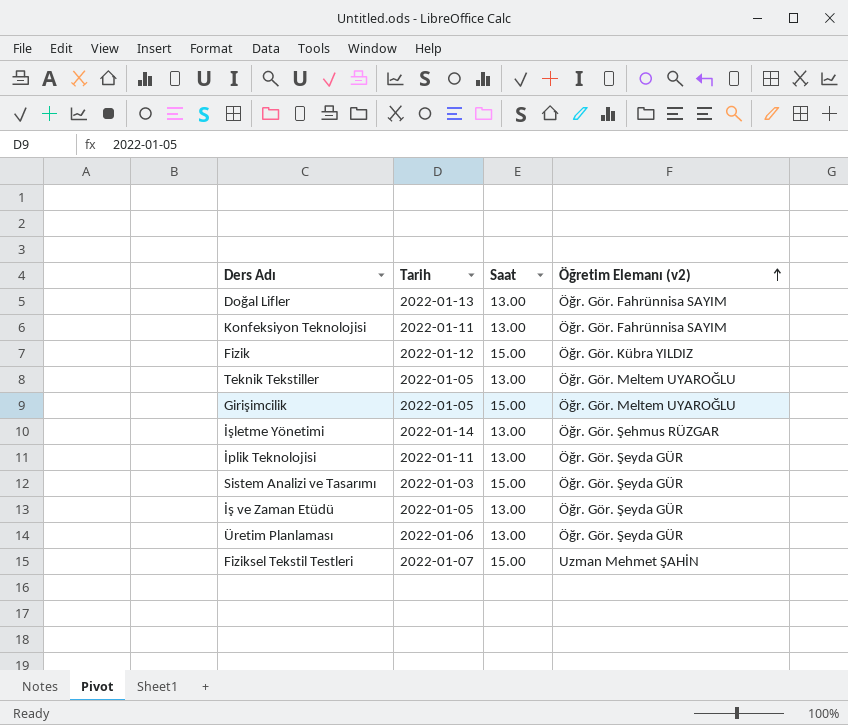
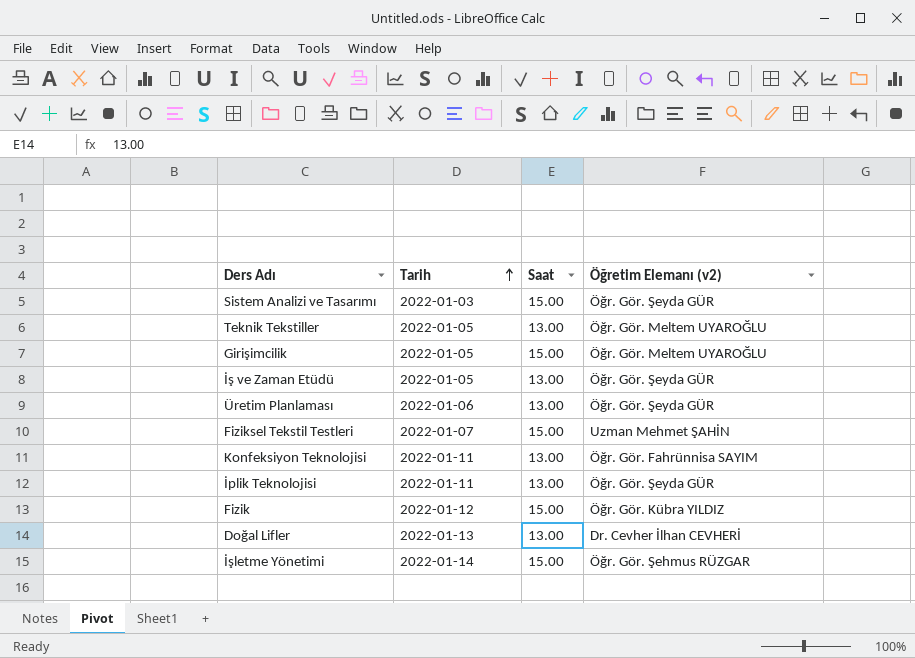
row order: Öğretim Elemanı (v2) ascending -> Tarih ascending
Doğal Lifler | Öğretim Elemanı (v2): Öğr. Gör. Fahrünnisa SAYIM -> Dr. Cevher İlhan CEVHERİ
İşletme Yönetimi | Saat: 13.00 -> 15.00

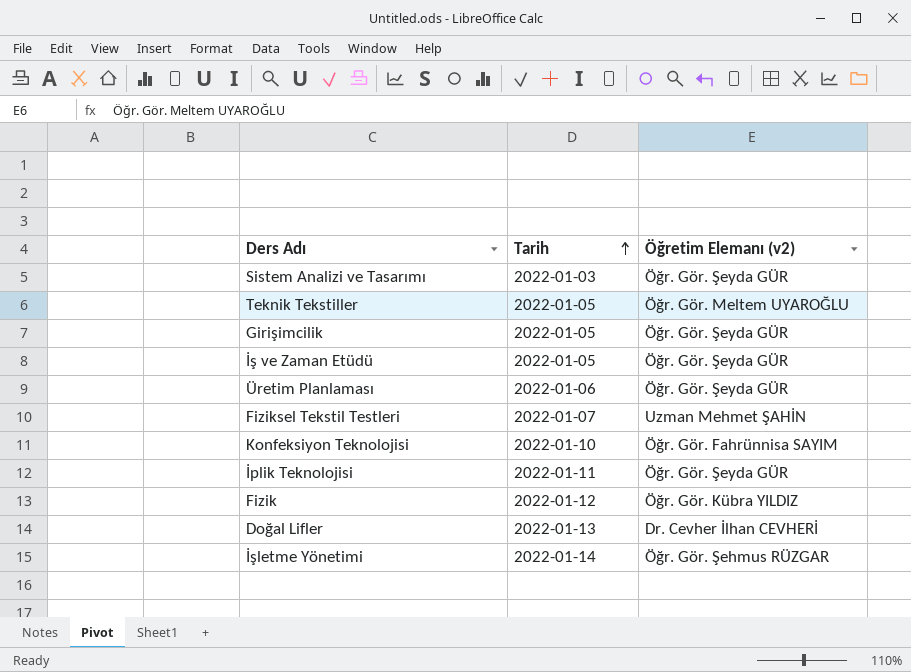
column Saat | position: 3 -> none
Girişimcilik | Öğretim Elemanı (v2): Öğr. Gör. Meltem UYAROĞLU -> Öğr. Gör. Şeyda GÜR
Konfeksiyon Teknolojisi | Tarih: 2022-01-11 -> 2022-01-10

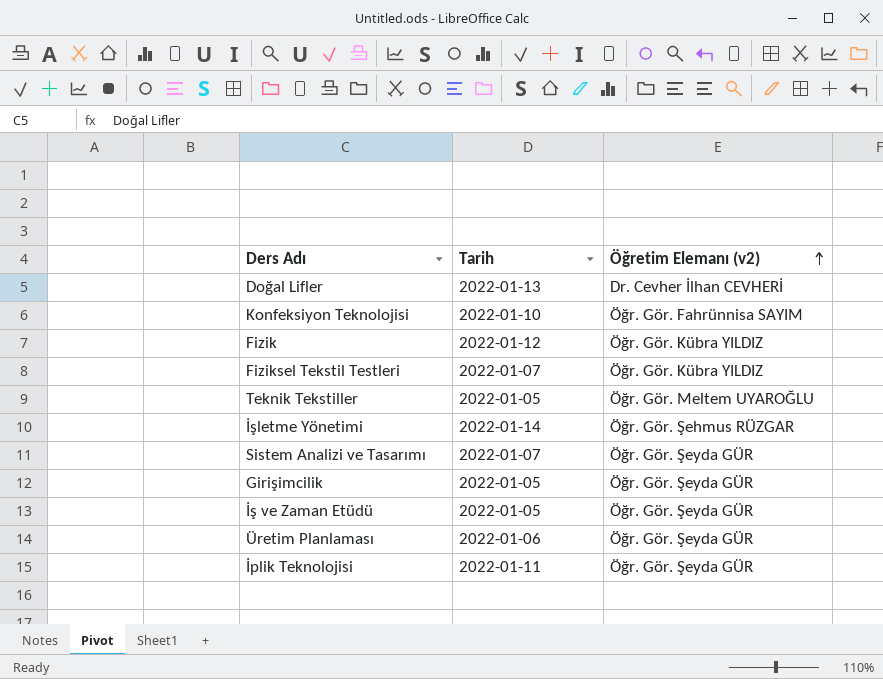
row order: Tarih ascending -> Öğretim Elemanı (v2) ascending
Fiziksel Tekstil Testleri | Öğretim Elemanı (v2): Uzman Mehmet ŞAHİN -> Öğr. Gör. Kübra YILDIZ
Sistem Analizi ve Tasarımı | Tarih: 2022-01-03 -> 2022-01-07

